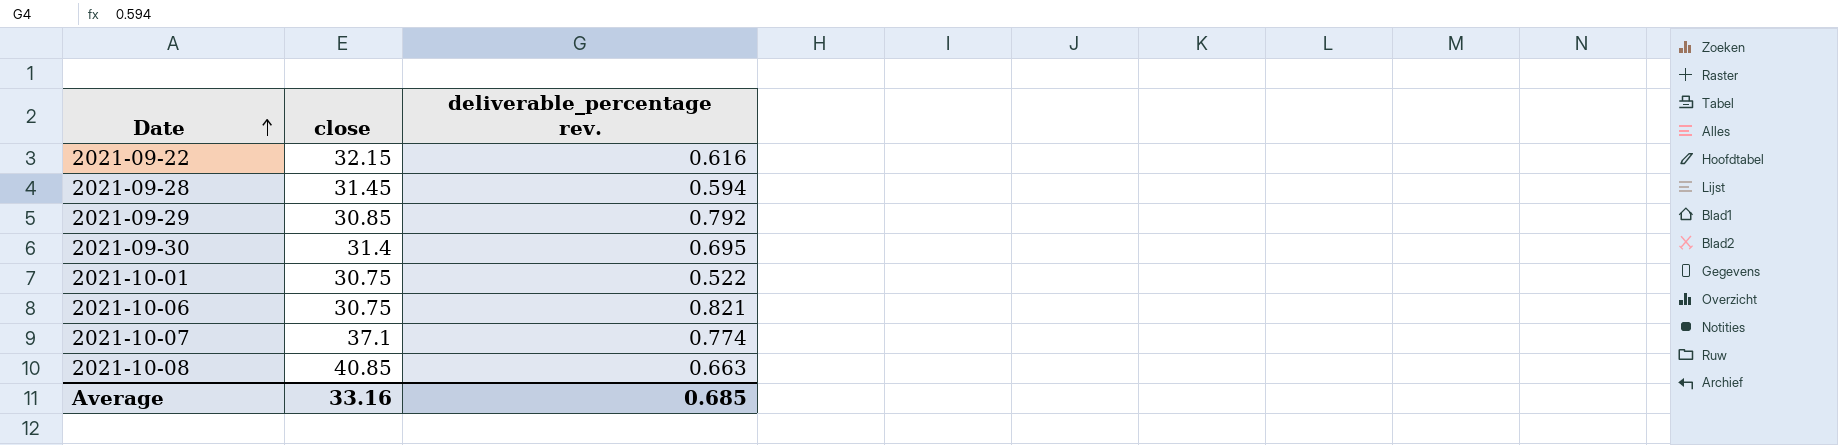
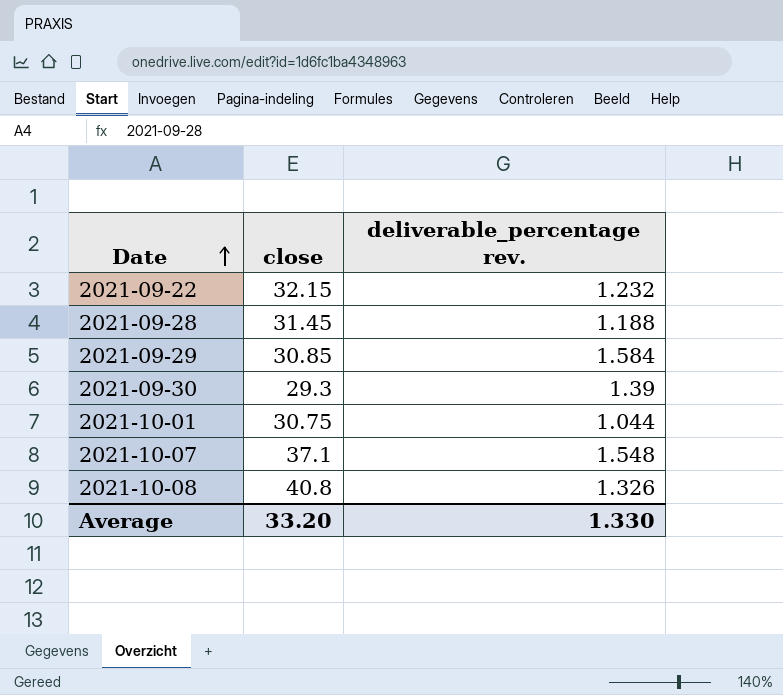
row 2021-10-06: 30.75 | 0.821 -> none
2021-09-22 | deliverable_percentage rev.: 0.616 -> 1.232
2021-09-28 | deliverable_percentage rev.: 0.594 -> 1.188
2021-09-29 | deliverable_percentage rev.: 0.792 -> 1.584
2021-09-30 | close: 31.4 -> 29.3
2021-09-30 | deliverable_percentage rev.: 0.695 -> 1.39
2021-10-01 | deliverable_percentage rev.: 0.522 -> 1.044
2021-10-07 | deliverable_percentage rev.: 0.774 -> 1.548
2021-10-08 | close: 40.85 -> 40.8
2021-10-08 | deliverable_percentage rev.: 0.663 -> 1.326
Average | close: 33.16 -> 33.20
Average | deliverable_percentage rev.: 0.685 -> 1.330

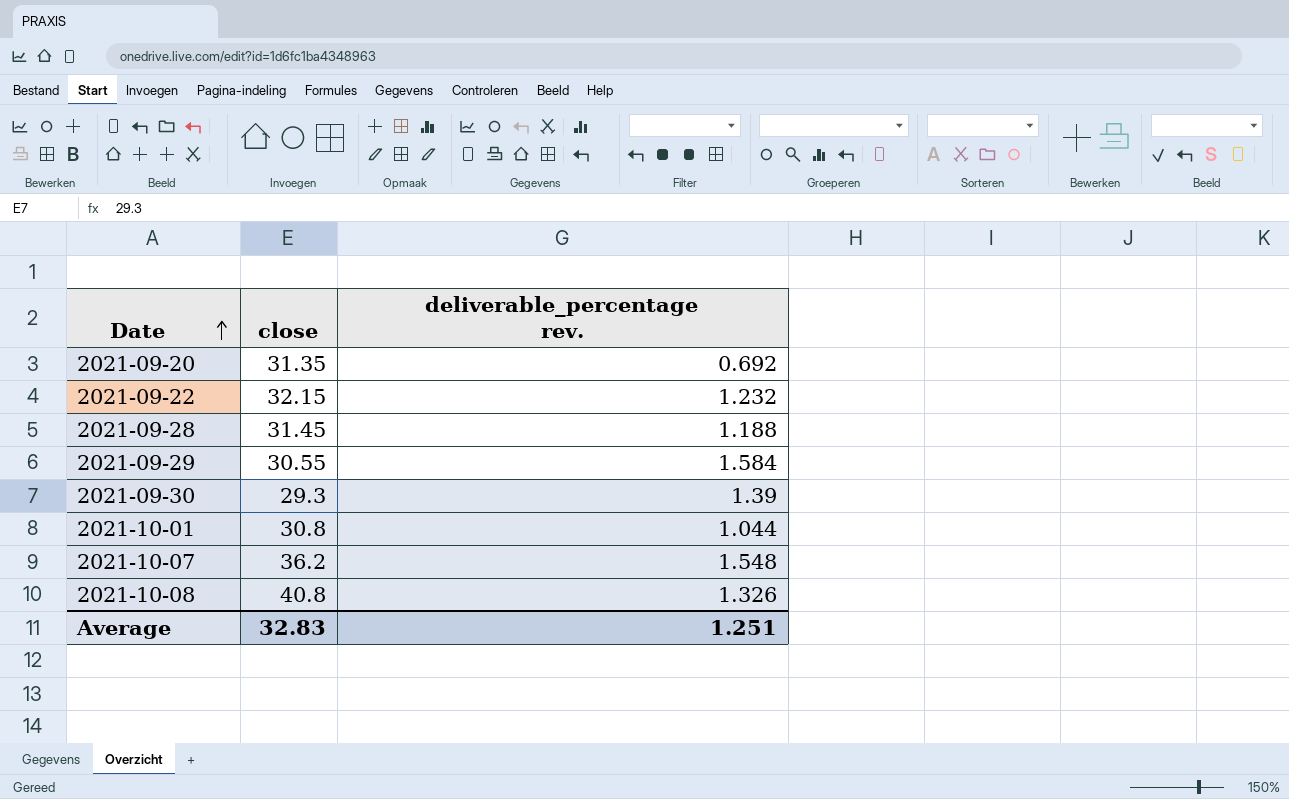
row 2021-09-20: none -> 31.35 | 0.692
2021-09-29 | close: 30.85 -> 30.55
2021-10-01 | close: 30.75 -> 30.8
2021-10-07 | close: 37.1 -> 36.2
Average | close: 33.20 -> 32.83
Average | deliverable_percentage rev.: 1.330 -> 1.251

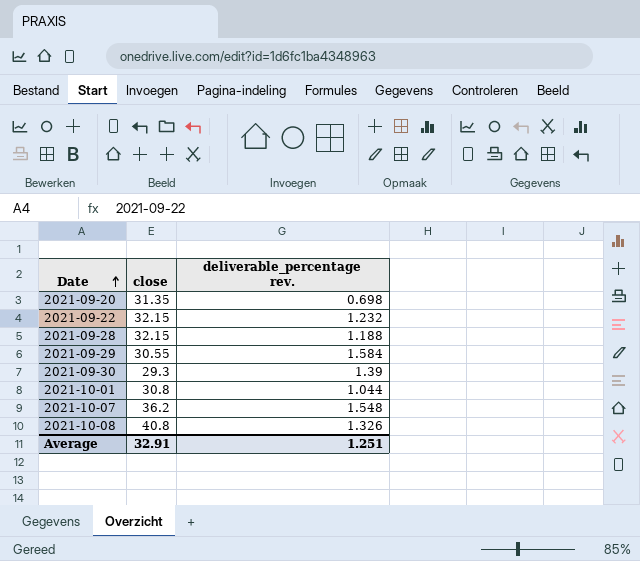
2021-09-20 | deliverable_percentage rev.: 0.692 -> 0.698
2021-09-28 | close: 31.45 -> 32.15
Average | close: 32.83 -> 32.91

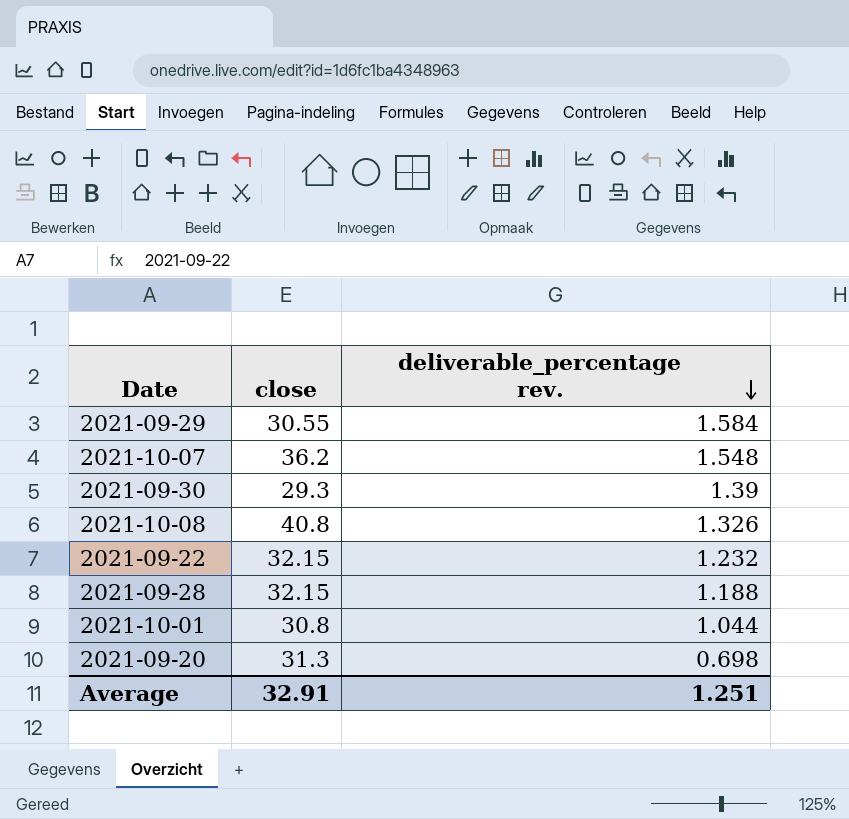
row order: Date ascending -> deliverable_percentage rev. descending
2021-09-20 | close: 31.35 -> 31.3

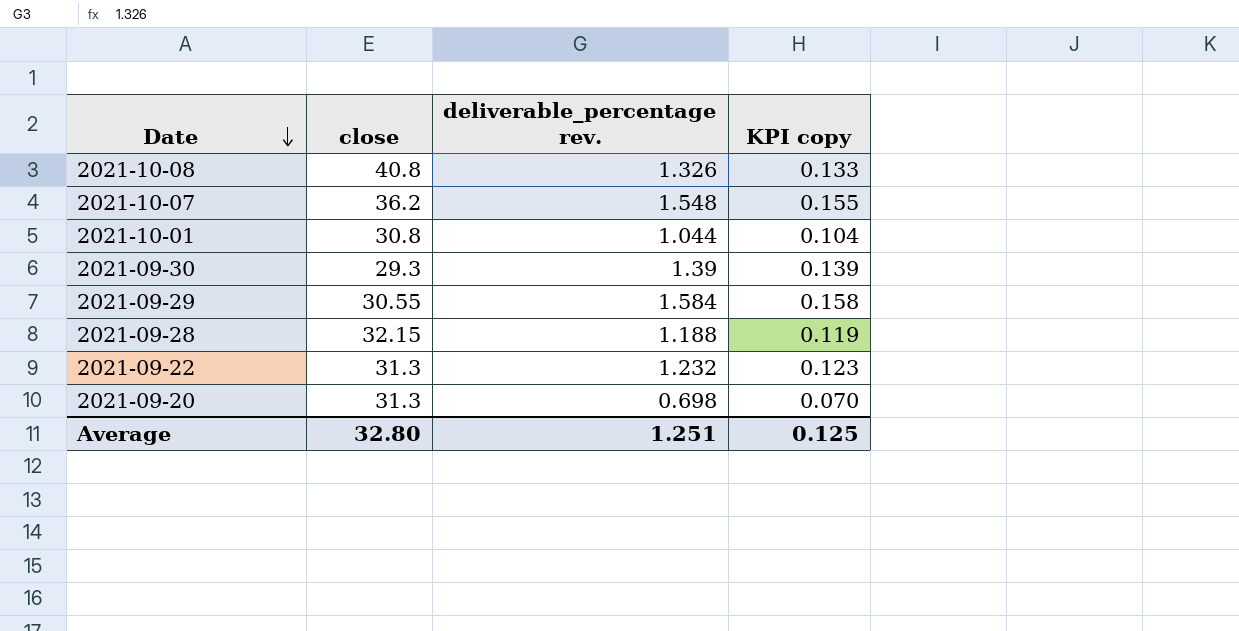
row order: deliverable_percentage rev. descending -> Date descending
column KPI copy | formula: none -> [deliverable_percentage rev.] * 0.1
2021-09-22 | close: 32.15 -> 31.3
Average | close: 32.91 -> 32.80

